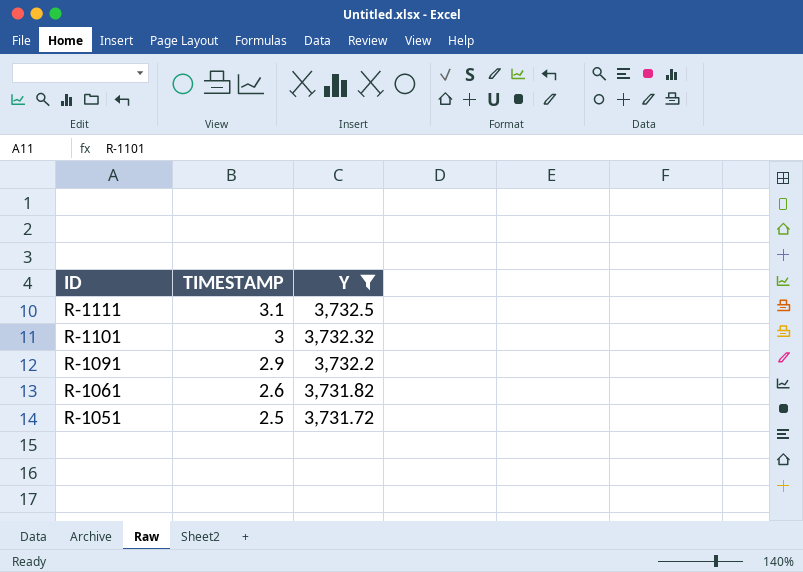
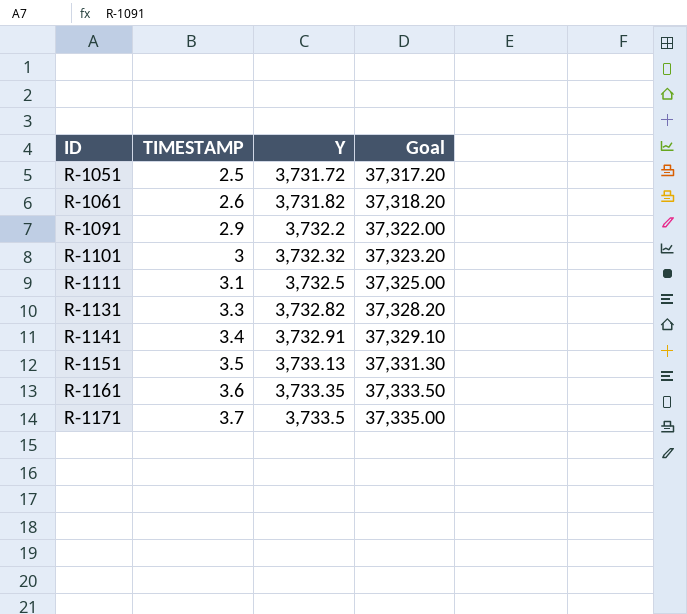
filter: Y <= 3,732.5 -> none
row order: ID descending -> ID ascending
column Goal | formula: none -> [Y] * 10

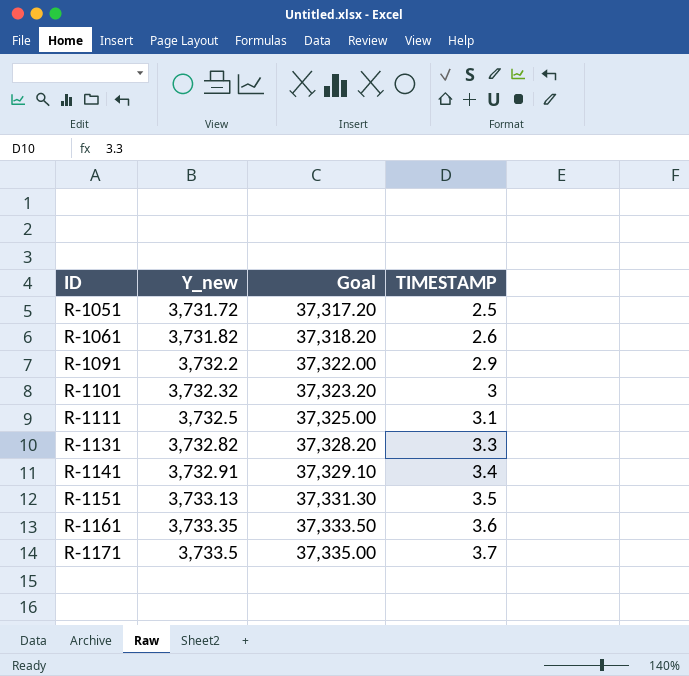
column name: Y -> Y_new
column TIMESTAMP | position: 2 -> 4

